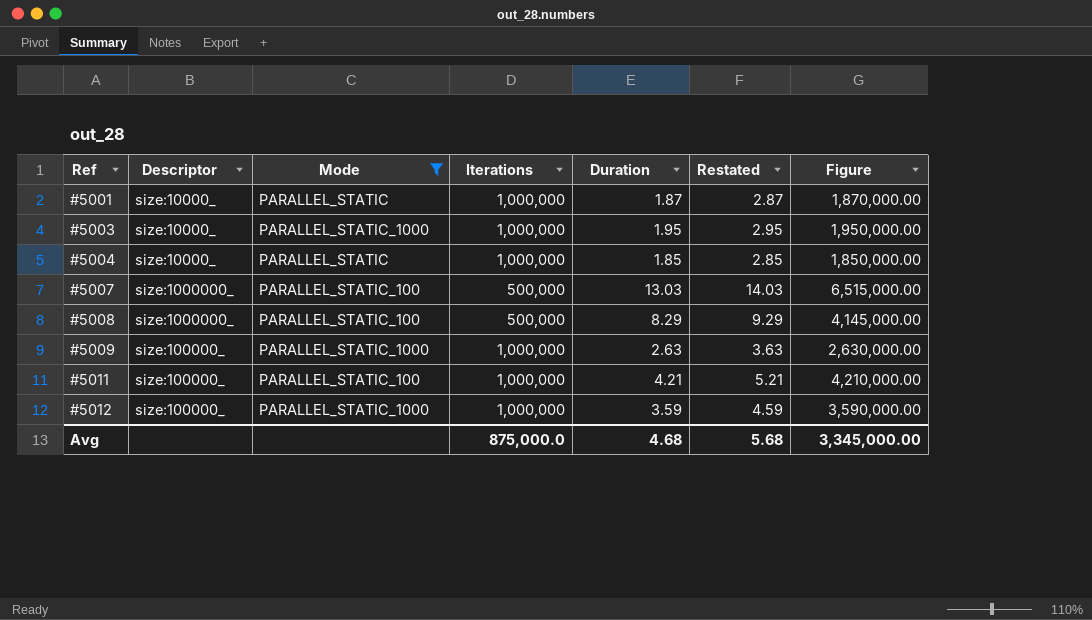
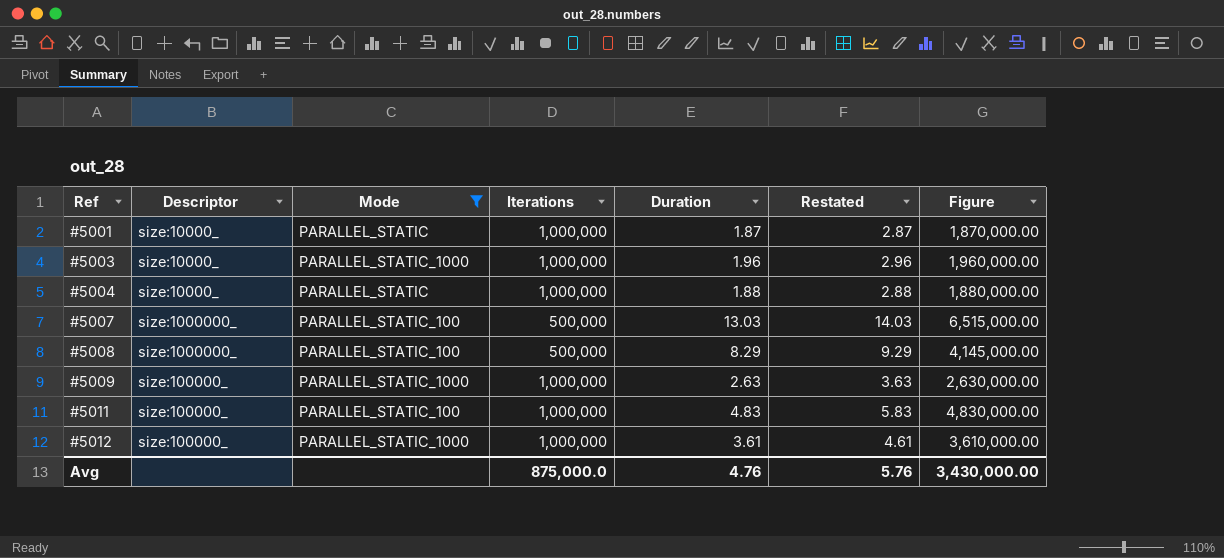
#5003 | Duration: 1.95 -> 1.96
#5003 | Restated: 2.95 -> 2.96
#5003 | Figure: 1,950,000.00 -> 1,960,000.00
#5004 | Duration: 1.85 -> 1.88
#5004 | Restated: 2.85 -> 2.88
#5004 | Figure: 1,850,000.00 -> 1,880,000.00
#5011 | Duration: 4.21 -> 4.83
#5011 | Restated: 5.21 -> 5.83
#5011 | Figure: 4,210,000.00 -> 4,830,000.00
#5012 | Duration: 3.59 -> 3.61
#5012 | Restated: 4.59 -> 4.61
#5012 | Figure: 3,590,000.00 -> 3,610,000.00
Avg | Duration: 4.68 -> 4.76
Avg | Restated: 5.68 -> 5.76
Avg | Figure: 3,345,000.00 -> 3,430,000.00

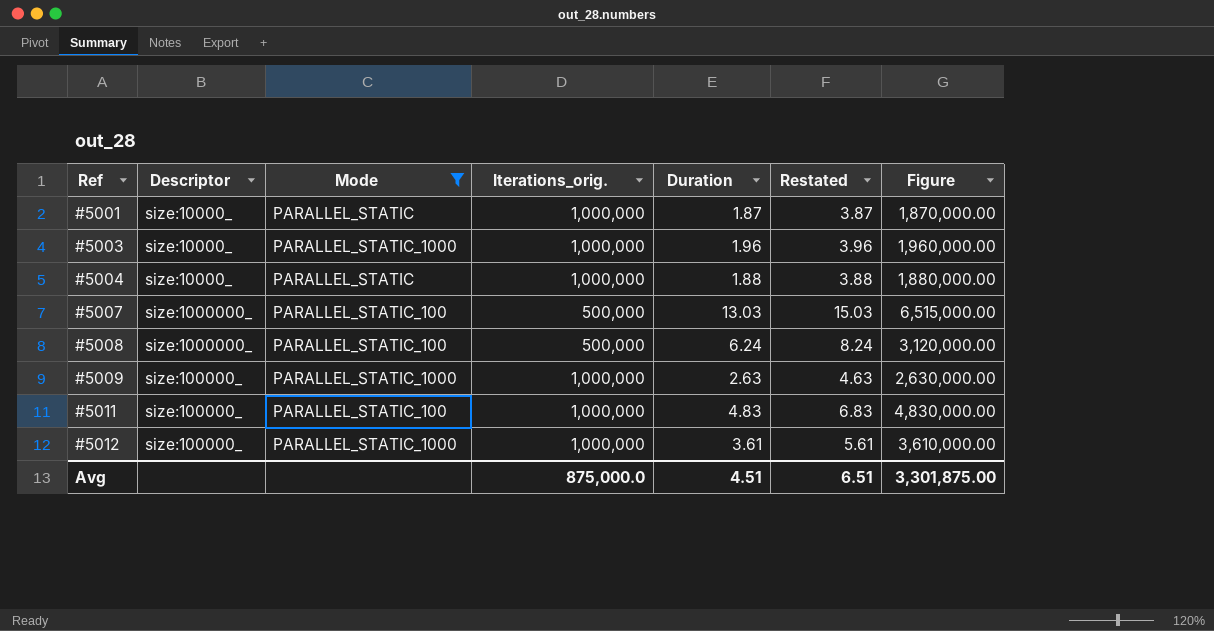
column name: Iterations -> Iterations_orig.
column Restated | formula: [Duration] + 1 -> [Duration] + 2
#5008 | Duration: 8.29 -> 6.24
#5008 | Figure: 4,145,000.00 -> 3,120,000.00
Avg | Duration: 4.76 -> 4.51
Avg | Restated: 5.76 -> 6.51
Avg | Figure: 3,430,000.00 -> 3,301,875.00

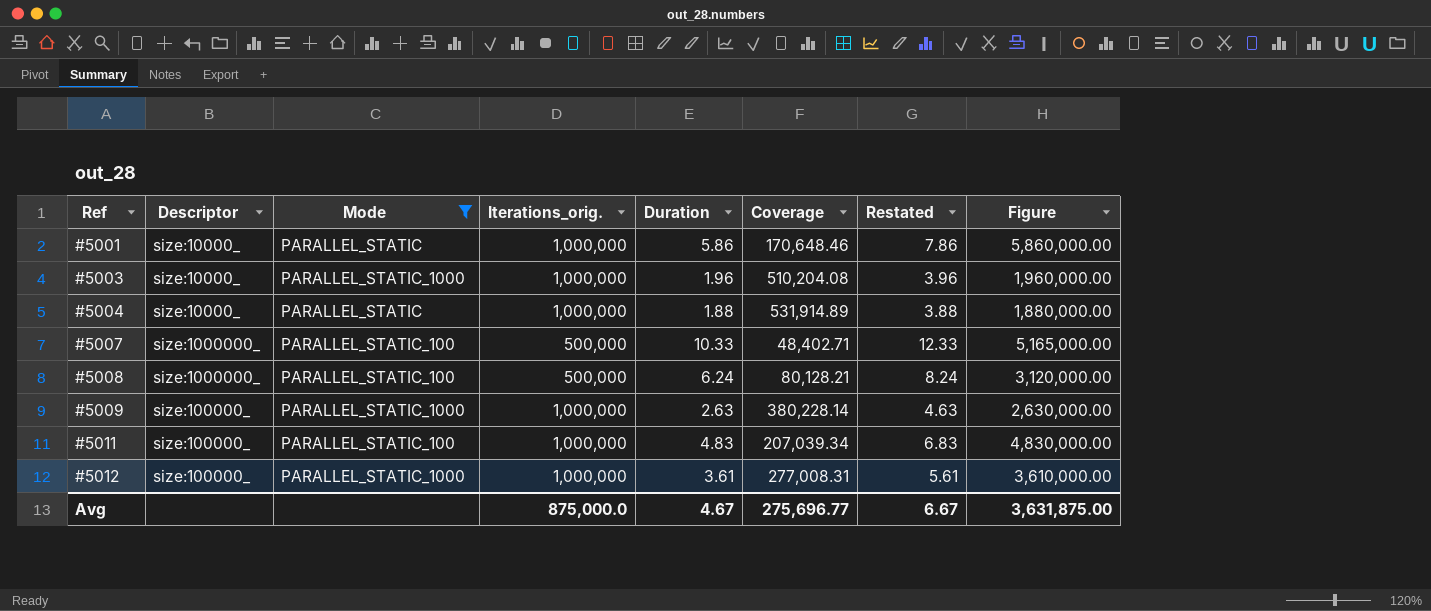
column Coverage | formula: none -> [Iterations_orig.] / [Duration]
#5001 | Duration: 1.87 -> 5.86
#5001 | Restated: 3.87 -> 7.86
#5001 | Figure: 1,870,000.00 -> 5,860,000.00
#5007 | Duration: 13.03 -> 10.33
#5007 | Restated: 15.03 -> 12.33
#5007 | Figure: 6,515,000.00 -> 5,165,000.00
Avg | Duration: 4.51 -> 4.67
Avg | Restated: 6.51 -> 6.67
Avg | Figure: 3,301,875.00 -> 3,631,875.00

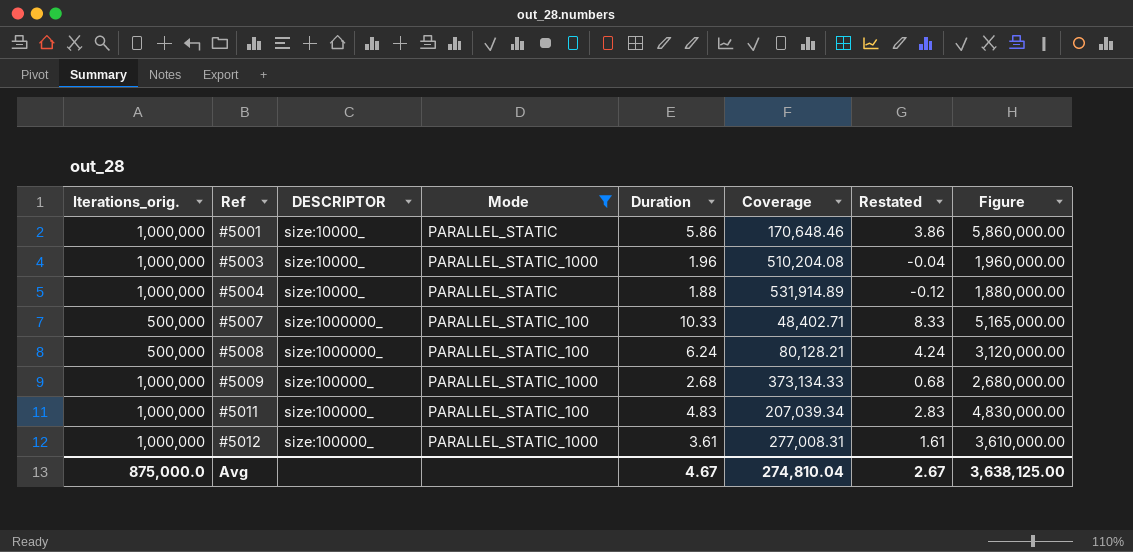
column Iterations_orig. | position: 4 -> 1
column name: Descriptor -> DESCRIPTOR
column Restated | formula: [Duration] + 2 -> [Duration] - 2
#5009 | Duration: 2.63 -> 2.68
#5009 | Coverage: 380,228.14 -> 373,134.33
#5009 | Figure: 2,630,000.00 -> 2,680,000.00
Avg | Coverage: 275,696.77 -> 274,810.04
Avg | Restated: 6.67 -> 2.67
Avg | Figure: 3,631,875.00 -> 3,638,125.00

